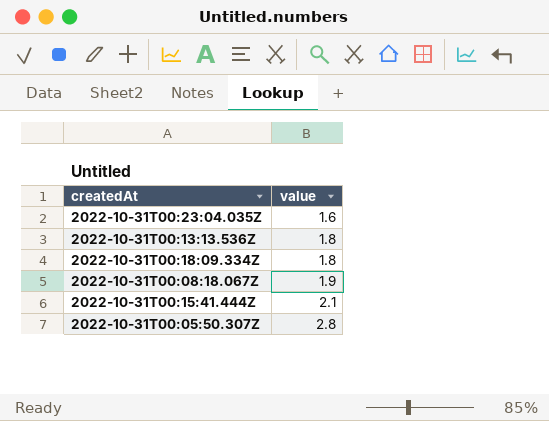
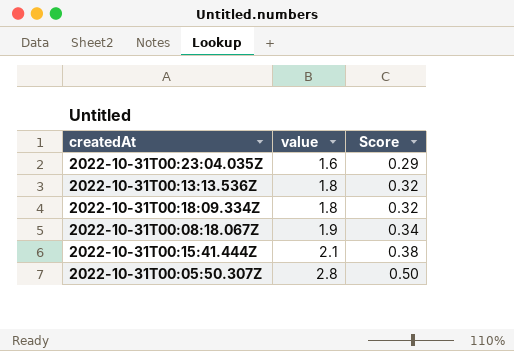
column Score | formula: none -> [value] * 0.18

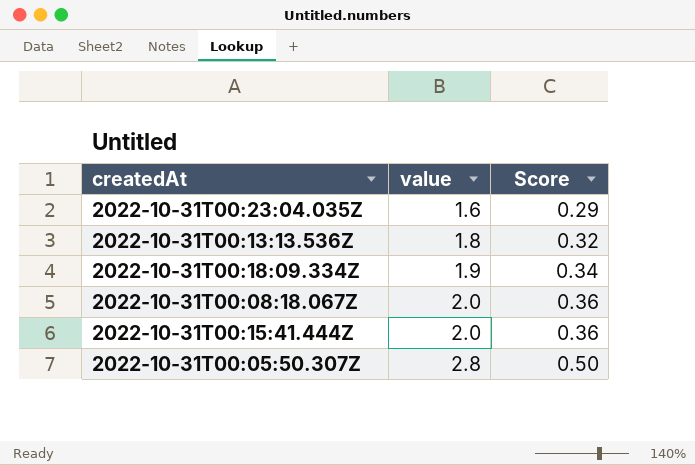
2022-10-31T00:18:09.334Z | value: 1.8 -> 1.9
2022-10-31T00:18:09.334Z | Score: 0.32 -> 0.34
2022-10-31T00:08:18.067Z | value: 1.9 -> 2.0
2022-10-31T00:08:18.067Z | Score: 0.34 -> 0.36
2022-10-31T00:15:41.444Z | value: 2.1 -> 2.0
2022-10-31T00:15:41.444Z | Score: 0.38 -> 0.36

